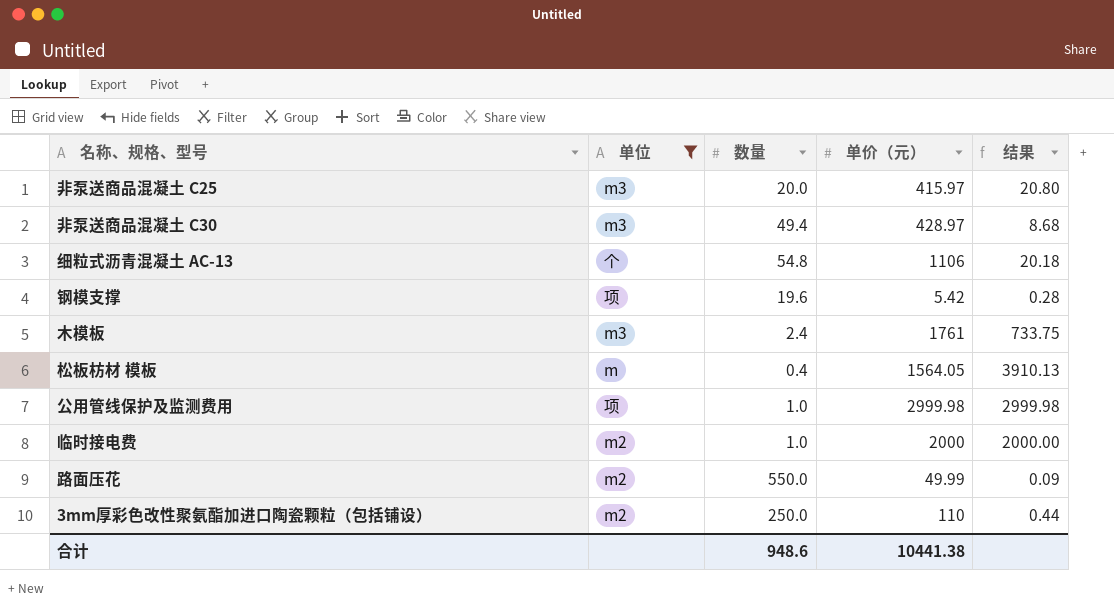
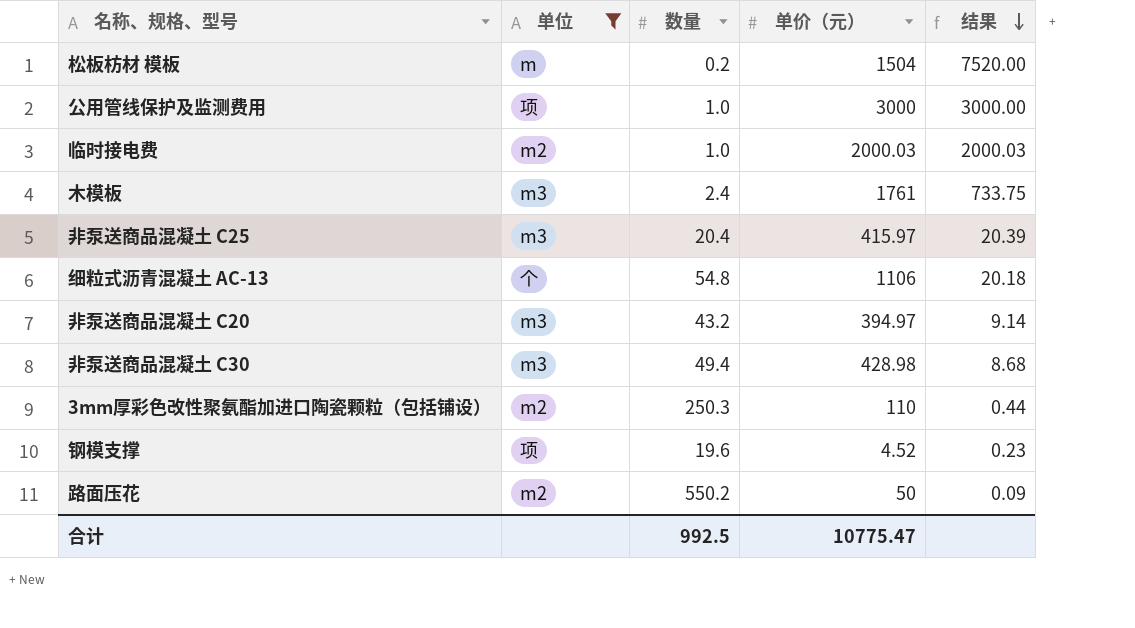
row order: none -> 结果 descending
松板枋材 模板 | 数量: 0.4 -> 0.2
松板枋材 模板 | 单价（元）: 1564.05 -> 1504
松板枋材 模板 | 结果: 3910.13 -> 7520.00
公用管线保护及监测费用 | 单价（元）: 2999.98 -> 3000
公用管线保护及监测费用 | 结果: 2999.98 -> 3000.00
临时接电费 | 单价（元）: 2000 -> 2000.03
临时接电费 | 结果: 2000.00 -> 2000.03
非泵送商品混凝土 C25 | 数量: 20.0 -> 20.4
非泵送商品混凝土 C25 | 结果: 20.80 -> 20.39
row 非泵送商品混凝土 C20: none -> m3 | 43.2 | 394.97 | 9.14
非泵送商品混凝土 C30 | 单价（元）: 428.97 -> 428.98
3mm厚彩色改性聚氨酯加进口陶瓷颗粒（包括铺设） | 数量: 250.0 -> 250.3
钢模支撑 | 单价（元）: 5.42 -> 4.52
钢模支撑 | 结果: 0.28 -> 0.23
路面压花 | 数量: 550.0 -> 550.2
路面压花 | 单价（元）: 49.99 -> 50
合计 | 数量: 948.6 -> 992.5
合计 | 单价（元）: 10441.38 -> 10775.47

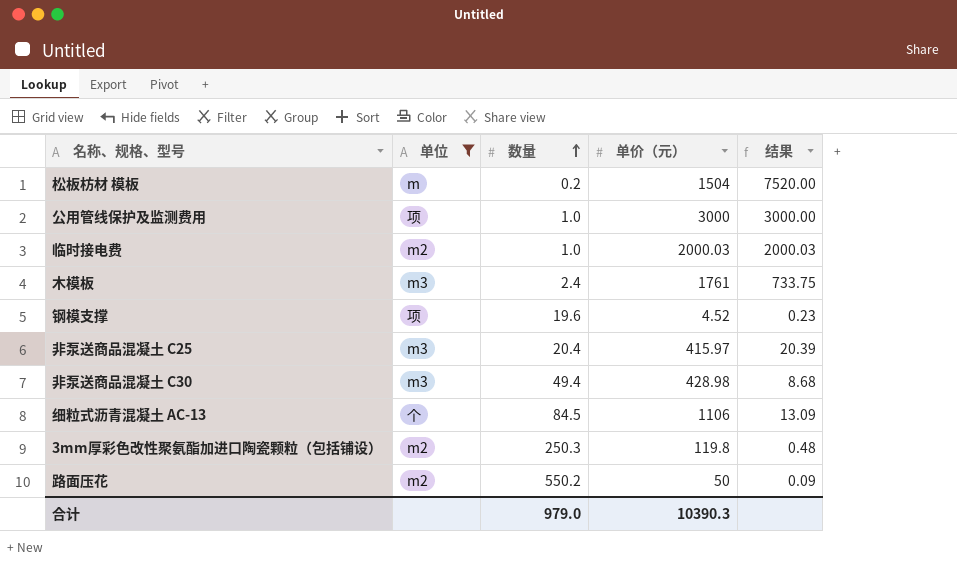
row order: 结果 descending -> 数量 ascending
row 非泵送商品混凝土 C20: m3 | 43.2 | 394.97 | 9.14 -> none
细粒式沥青混凝土 AC-13 | 数量: 54.8 -> 84.5
细粒式沥青混凝土 AC-13 | 结果: 20.18 -> 13.09
3mm厚彩色改性聚氨酯加进口陶瓷颗粒（包括铺设） | 单价（元）: 110 -> 119.8
3mm厚彩色改性聚氨酯加进口陶瓷颗粒（包括铺设） | 结果: 0.44 -> 0.48
合计 | 数量: 992.5 -> 979.0
合计 | 单价（元）: 10775.47 -> 10390.3

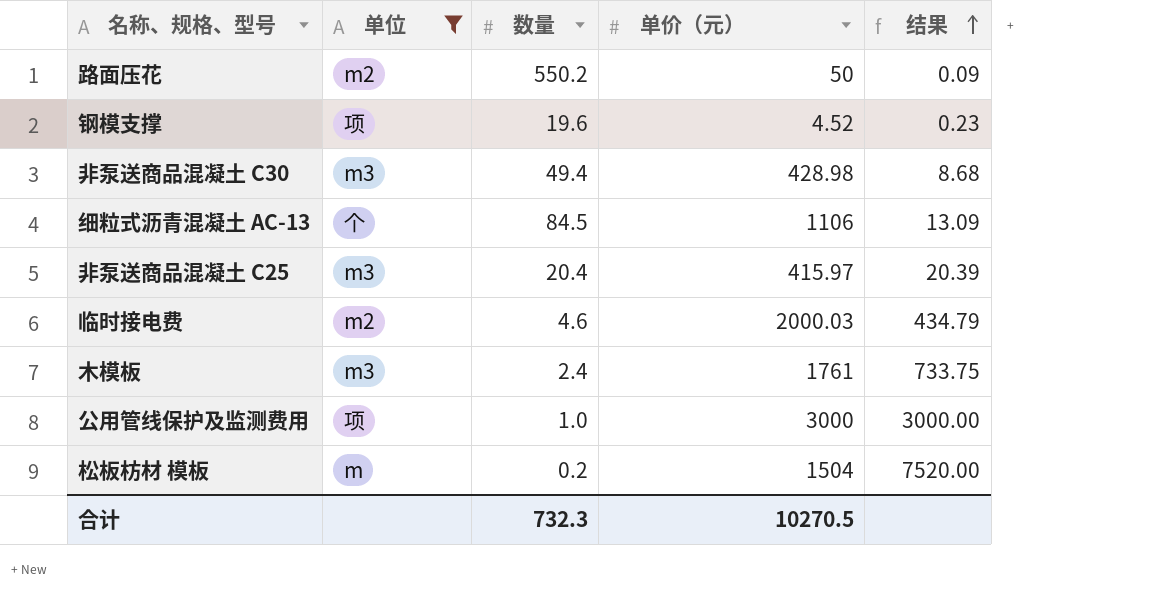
row order: 数量 ascending -> 结果 ascending
row 3mm厚彩色改性聚氨酯加进口陶瓷颗粒（包括铺设）: m2 | 250.3 | 119.8 | 0.48 -> none
临时接电费 | 数量: 1.0 -> 4.6
临时接电费 | 结果: 2000.03 -> 434.79
合计 | 数量: 979.0 -> 732.3
合计 | 单价（元）: 10390.3 -> 10270.5

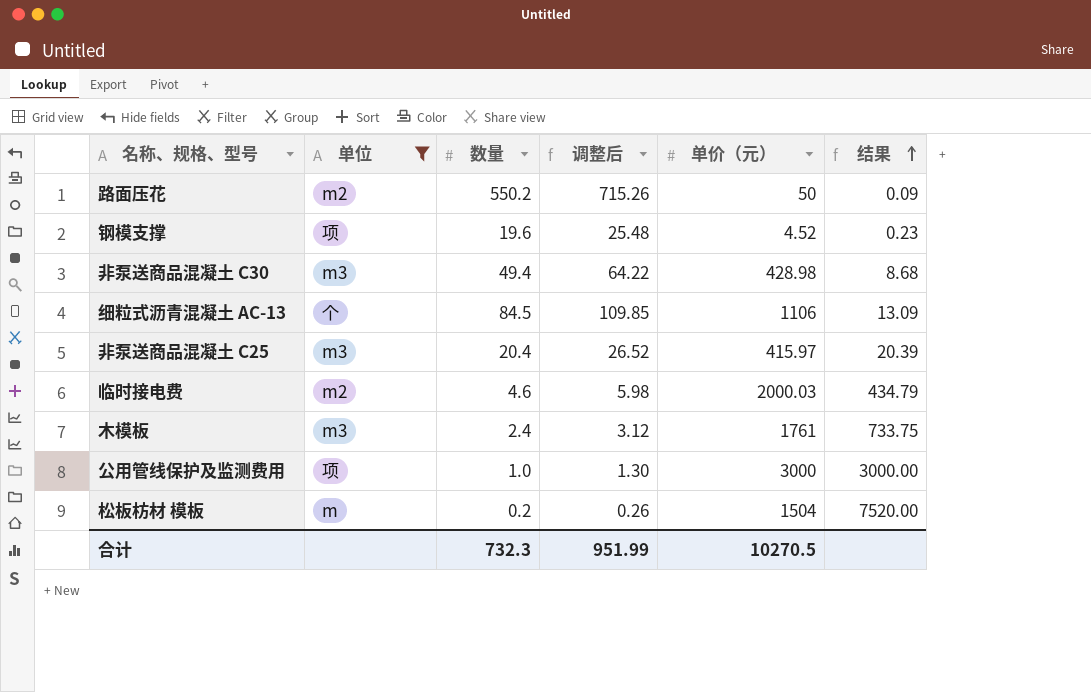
column 调整后 | formula: none -> [数量] * 1.3

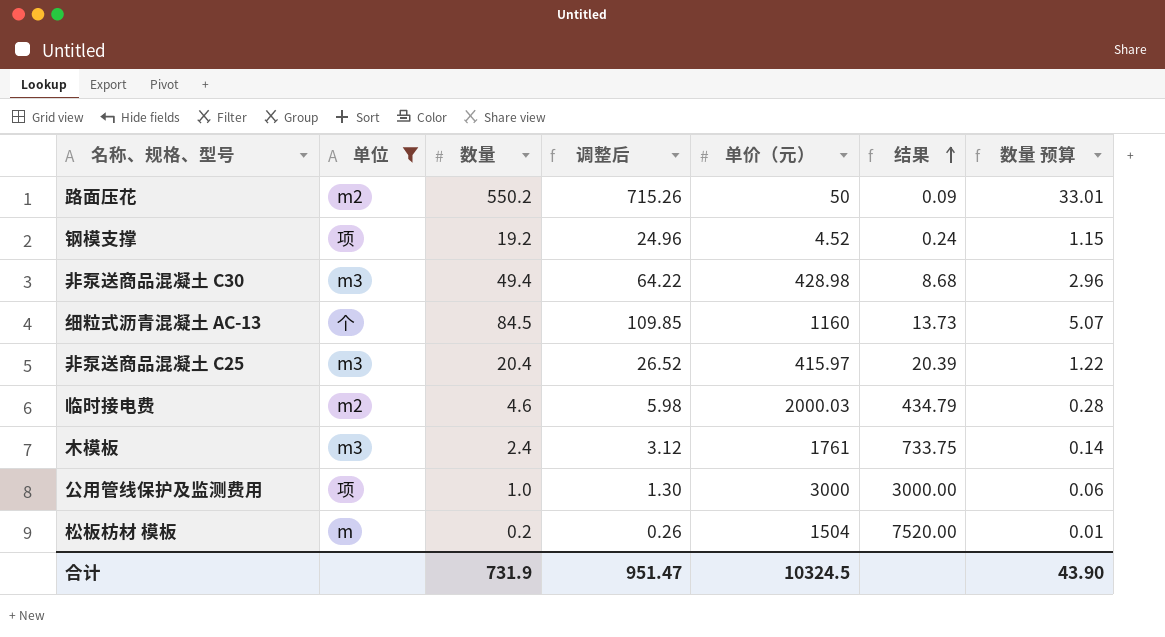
column 数量 预算 | formula: none -> [数量] * 0.06
钢模支撑 | 数量: 19.6 -> 19.2
钢模支撑 | 调整后: 25.48 -> 24.96
钢模支撑 | 结果: 0.23 -> 0.24
细粒式沥青混凝土 AC-13 | 单价（元）: 1106 -> 1160
细粒式沥青混凝土 AC-13 | 结果: 13.09 -> 13.73
合计 | 数量: 732.3 -> 731.9
合计 | 调整后: 951.99 -> 951.47
合计 | 单价（元）: 10270.5 -> 10324.5

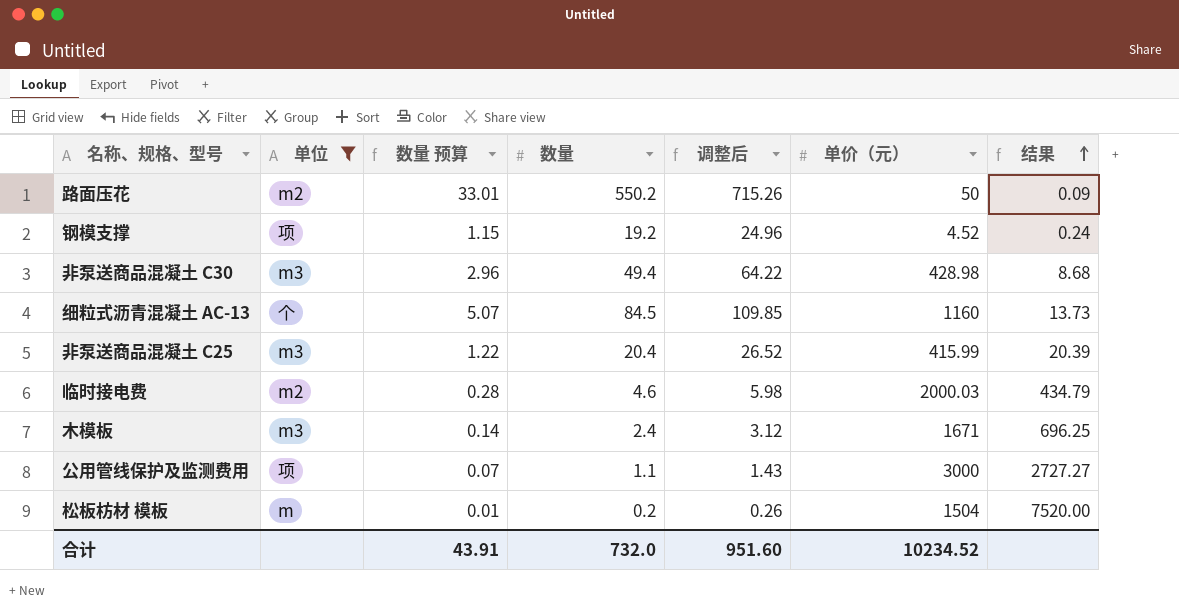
column 数量 预算 | position: 7 -> 3
非泵送商品混凝土 C25 | 单价（元）: 415.97 -> 415.99
木模板 | 单价（元）: 1761 -> 1671
木模板 | 结果: 733.75 -> 696.25
公用管线保护及监测费用 | 数量 预算: 0.06 -> 0.07
公用管线保护及监测费用 | 数量: 1.0 -> 1.1
公用管线保护及监测费用 | 调整后: 1.30 -> 1.43
公用管线保护及监测费用 | 结果: 3000.00 -> 2727.27
合计 | 数量 预算: 43.90 -> 43.91
合计 | 数量: 731.9 -> 732.0
合计 | 调整后: 951.47 -> 951.60
合计 | 单价（元）: 10324.5 -> 10234.52

